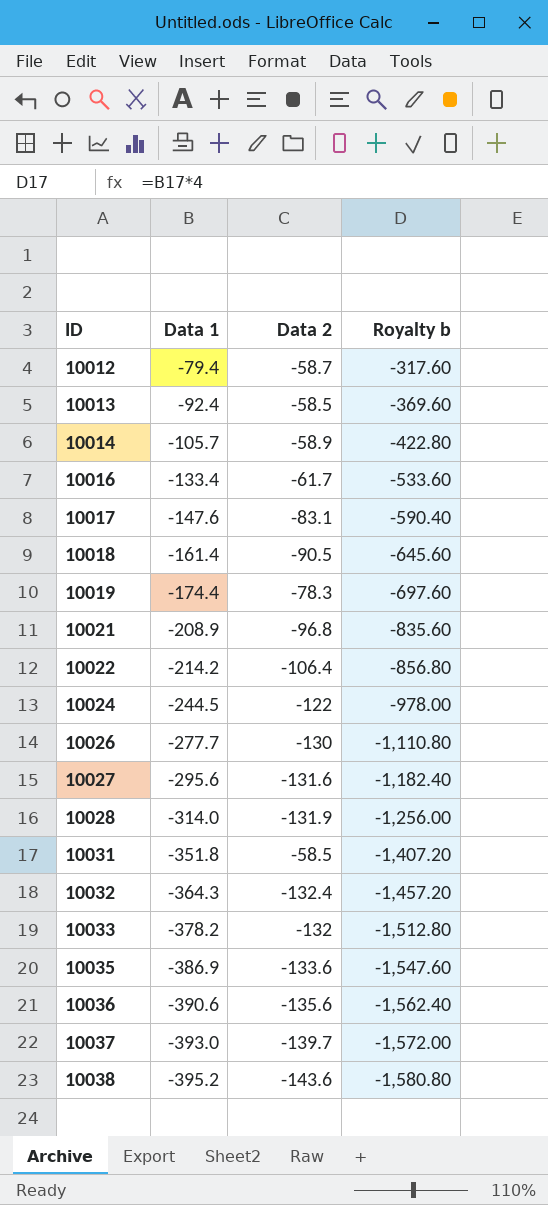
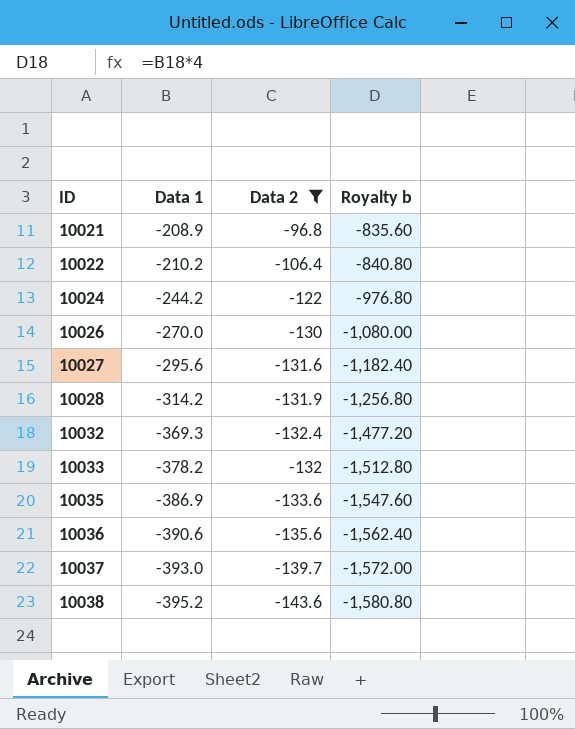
filter: none -> Data 2 <= -96.8
10022 | Data 1: -214.2 -> -210.2
10022 | Royalty b: -856.80 -> -840.80
10024 | Data 1: -244.5 -> -244.2
10024 | Royalty b: -978.00 -> -976.80
10026 | Data 1: -277.7 -> -270.0
10026 | Royalty b: -1,110.80 -> -1,080.00
10028 | Data 1: -314.0 -> -314.2
10028 | Royalty b: -1,256.00 -> -1,256.80
10032 | Data 1: -364.3 -> -369.3
10032 | Royalty b: -1,457.20 -> -1,477.20

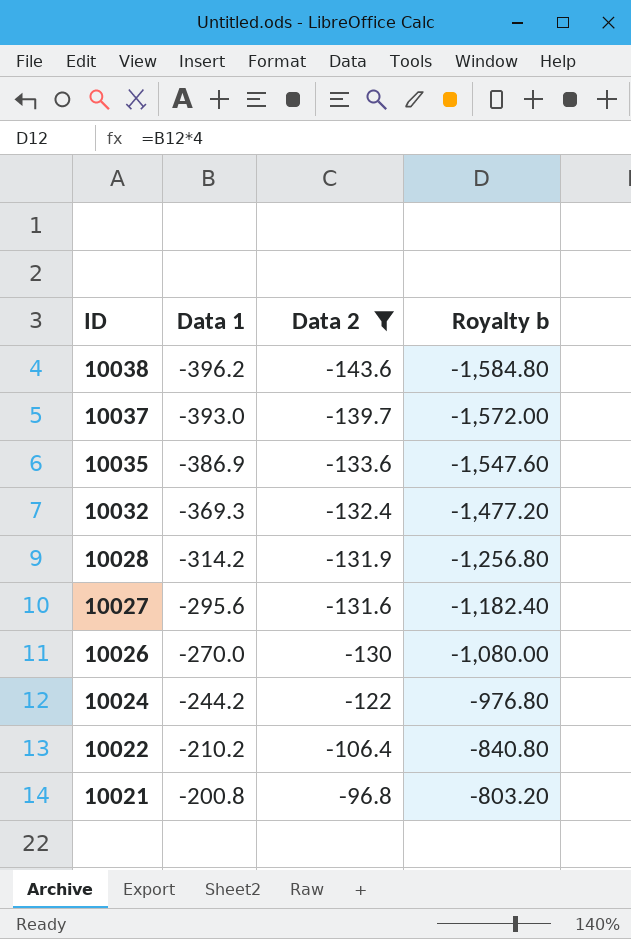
row order: ID ascending -> ID descending
row 10033: -378.2 | -132 | -1,512.80 -> none
row 10036: -390.6 | -135.6 | -1,562.40 -> none
10038 | Data 1: -395.2 -> -396.2
10038 | Royalty b: -1,580.80 -> -1,584.80
10021 | Data 1: -208.9 -> -200.8
10021 | Royalty b: -835.60 -> -803.20

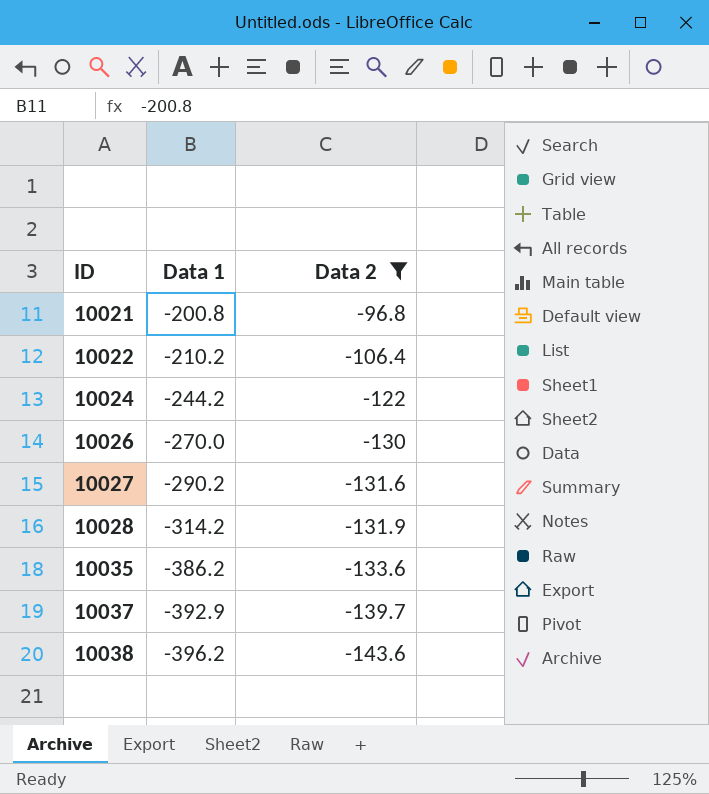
row order: ID descending -> ID ascending
column Royalty b | formula: [Data 1] * 4 -> none
row 10032: -369.3 | -132.4 | -1,477.20 -> none
10027 | Data 1: -295.6 -> -290.2
10035 | Data 1: -386.9 -> -386.2
10037 | Data 1: -393.0 -> -392.9

